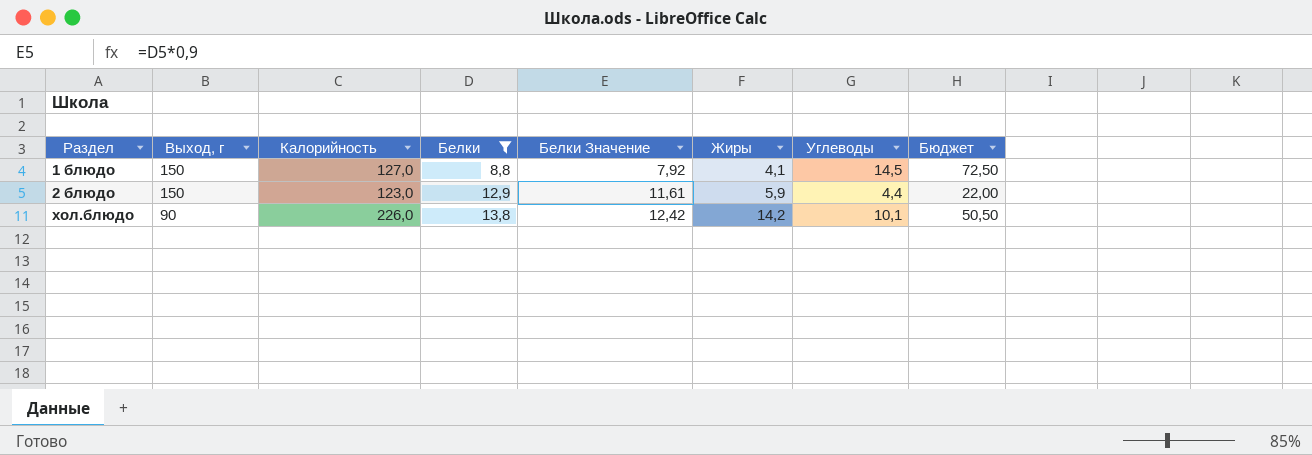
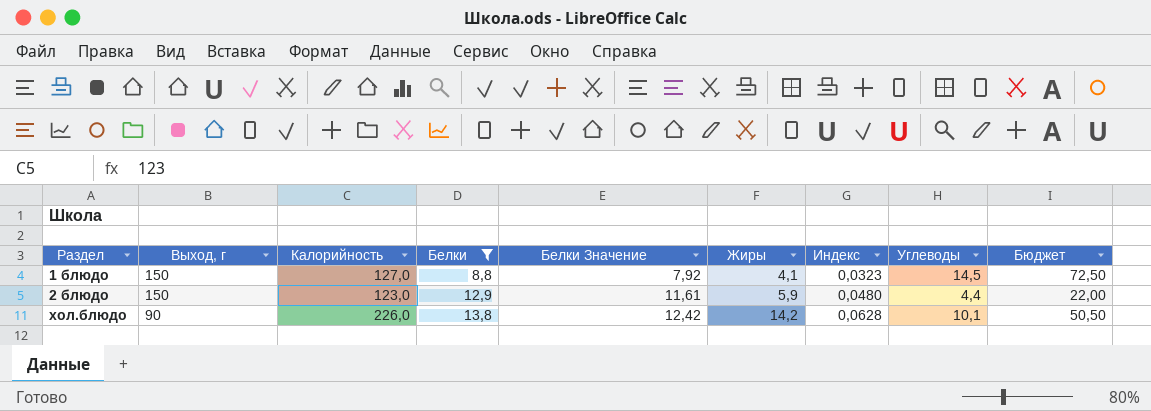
column Индекс | formula: none -> [Жиры] / [Калорийность]

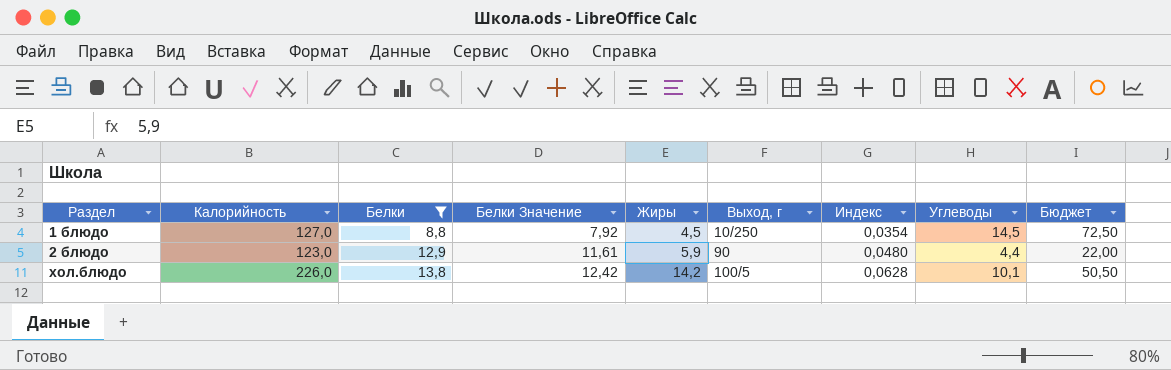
column Выход, г | position: 2 -> 6
1 блюдо | Жиры: 4,1 -> 4,5
1 блюдо | Выход, г: 150 -> 10/250
1 блюдо | Индекс: 0,0323 -> 0,0354
2 блюдо | Выход, г: 150 -> 90
хол.блюдо | Выход, г: 90 -> 100/5

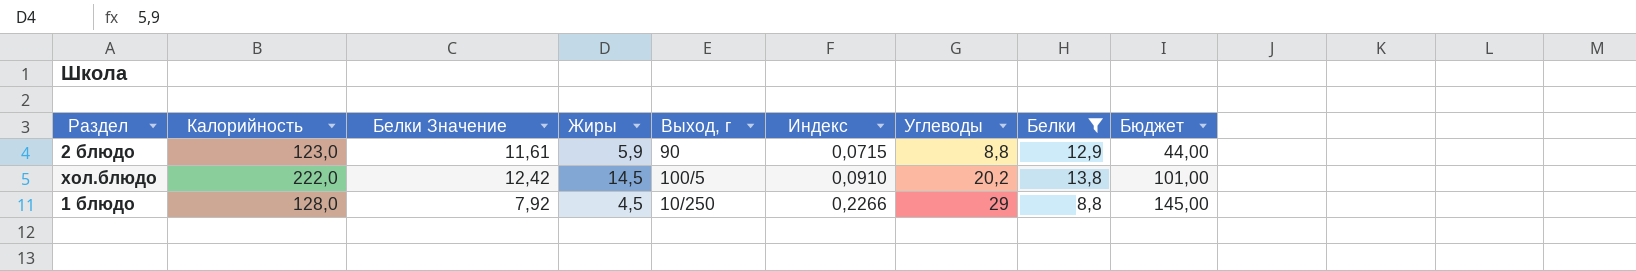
row order: Раздел ascending -> Индекс ascending
column Индекс | formula: [Жиры] / [Калорийность] -> [Углеводы] / [Калорийность]
column Белки | position: 3 -> 8
2 блюдо | Углеводы: 4,4 -> 8,8
2 блюдо | Бюджет: 22,00 -> 44,00
хол.блюдо | Калорийность: 226,0 -> 222,0
хол.блюдо | Жиры: 14,2 -> 14,5
хол.блюдо | Углеводы: 10,1 -> 20,2
хол.блюдо | Бюджет: 50,50 -> 101,00
1 блюдо | Калорийность: 127,0 -> 128,0
1 блюдо | Углеводы: 14,5 -> 29
1 блюдо | Бюджет: 72,50 -> 145,00

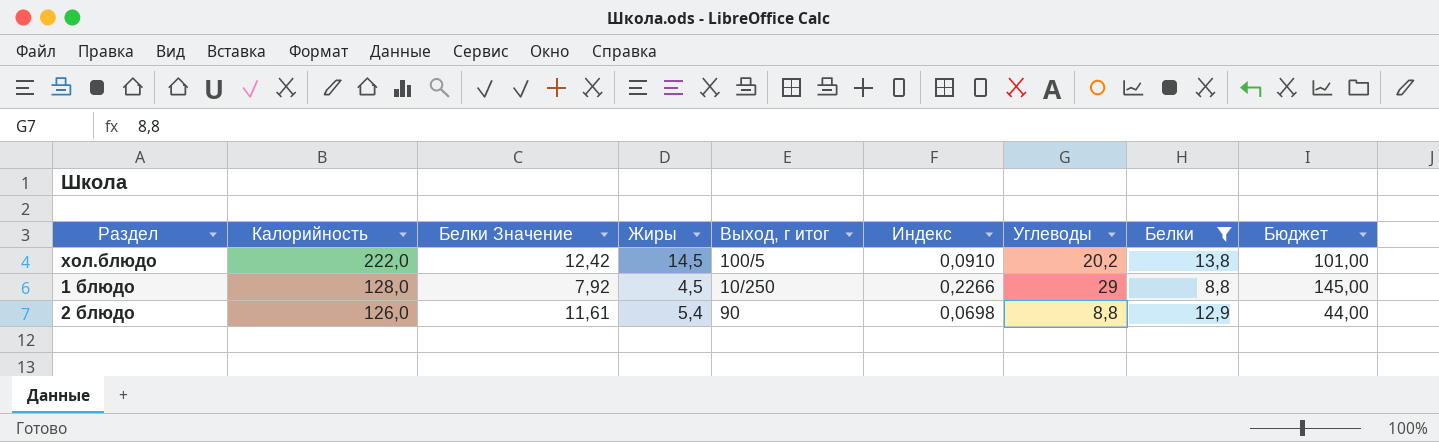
row order: Индекс ascending -> Калорийность descending
column name: Выход, г -> Выход, г итог
2 блюдо | Калорийность: 123,0 -> 126,0
2 блюдо | Жиры: 5,9 -> 5,4
2 блюдо | Индекс: 0,0715 -> 0,0698

